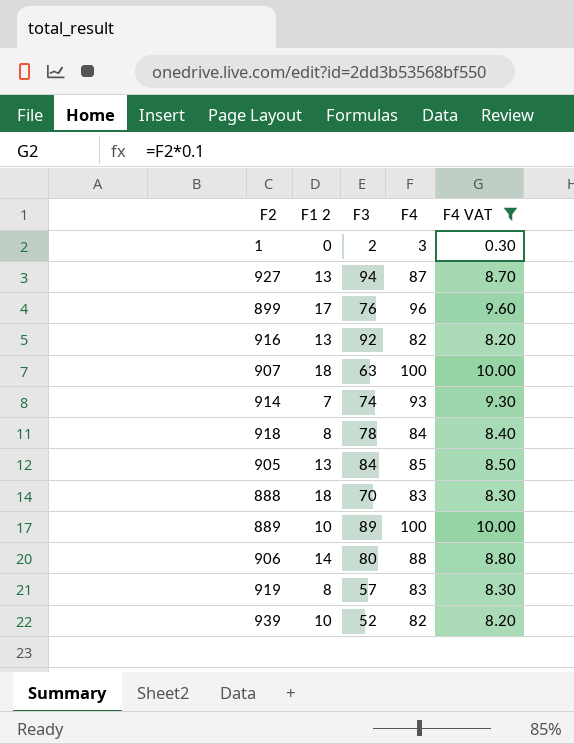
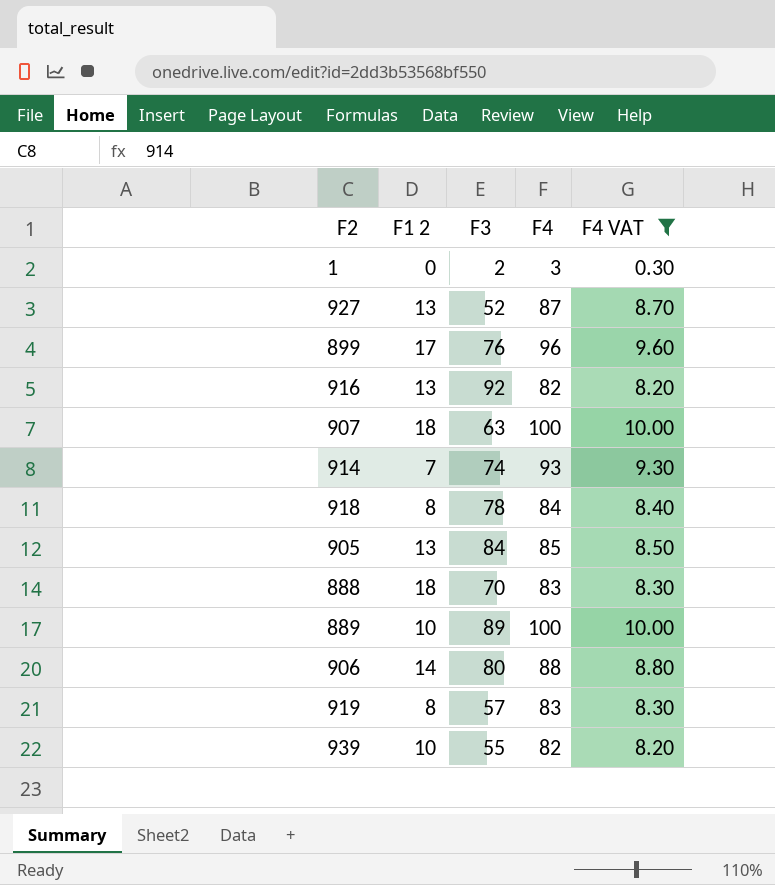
927 | F3: 94 -> 52
939 | F3: 52 -> 55

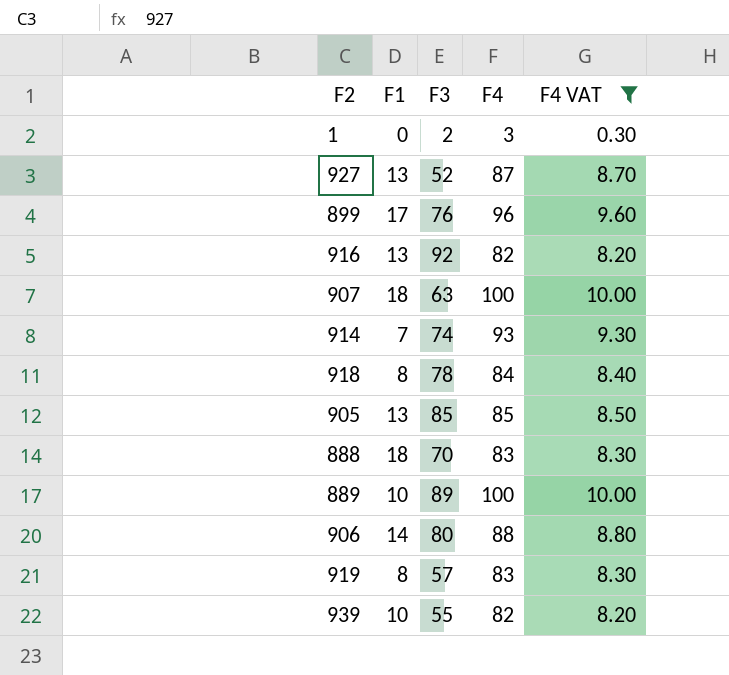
column name: F1 2 -> F1
905 | F3: 84 -> 85

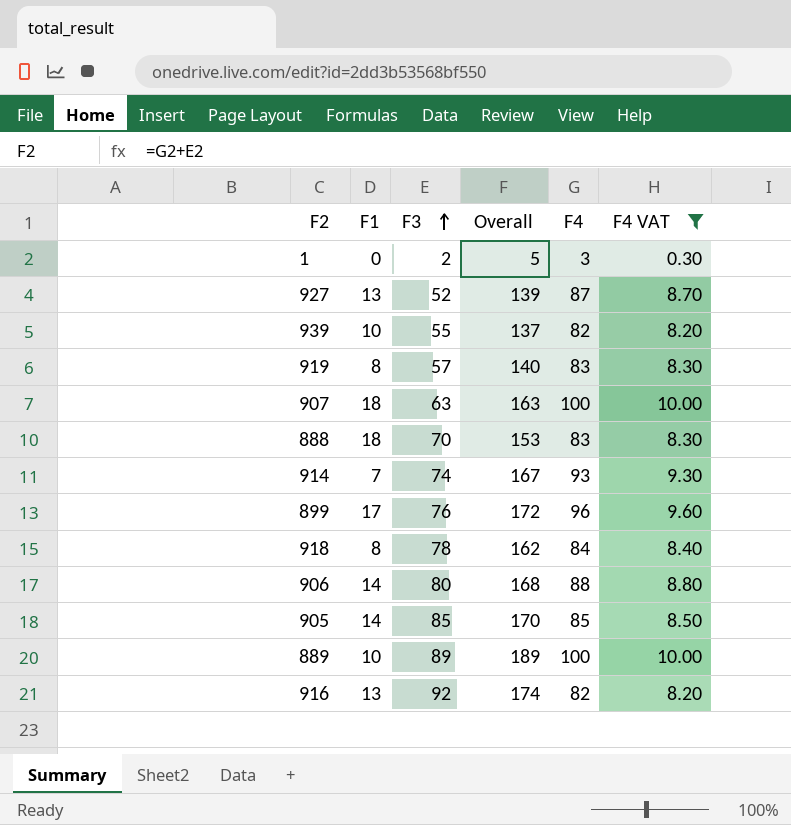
row order: none -> F3 ascending
column Overall | formula: none -> [F3] + [F4]
905 | F1: 13 -> 14

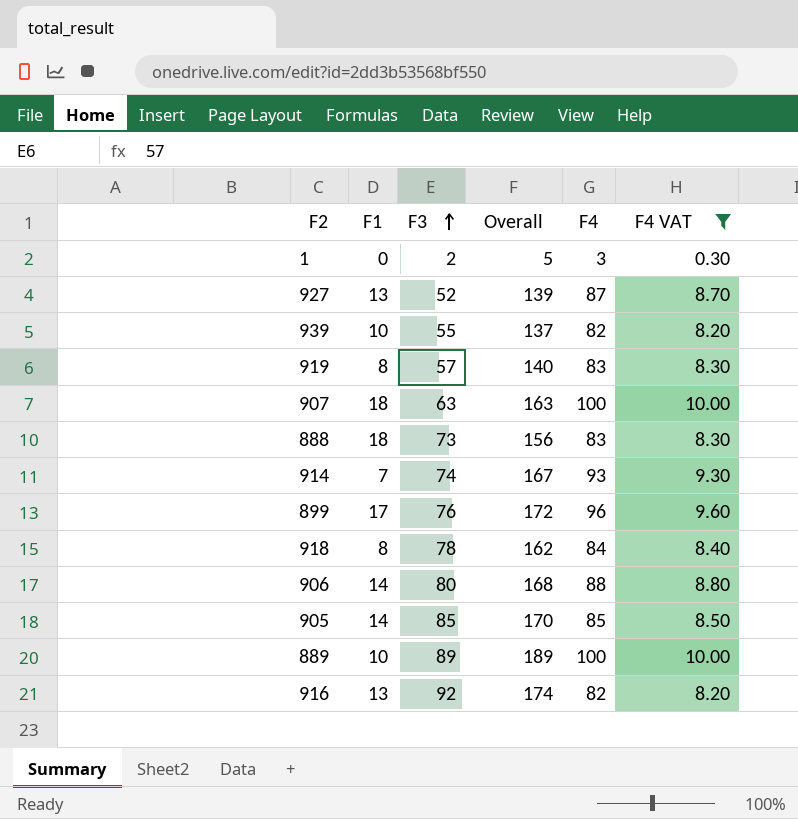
888 | F3: 70 -> 73
888 | Overall: 153 -> 156

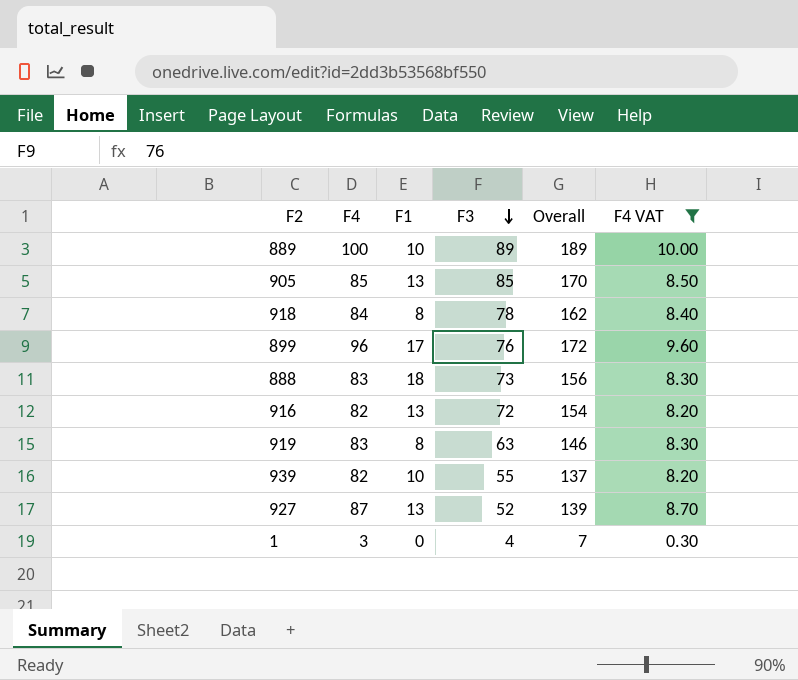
row order: F3 ascending -> F3 descending
column F4 | position: 5 -> 2
row 907: 18 | 63 | 163 | 100 | 10.00 -> none
row 914: 7 | 74 | 167 | 93 | 9.30 -> none
row 906: 14 | 80 | 168 | 88 | 8.80 -> none
905 | F1: 14 -> 13
916 | F3: 92 -> 72
916 | Overall: 174 -> 154
919 | F3: 57 -> 63
919 | Overall: 140 -> 146
1 | F3: 2 -> 4
1 | Overall: 5 -> 7

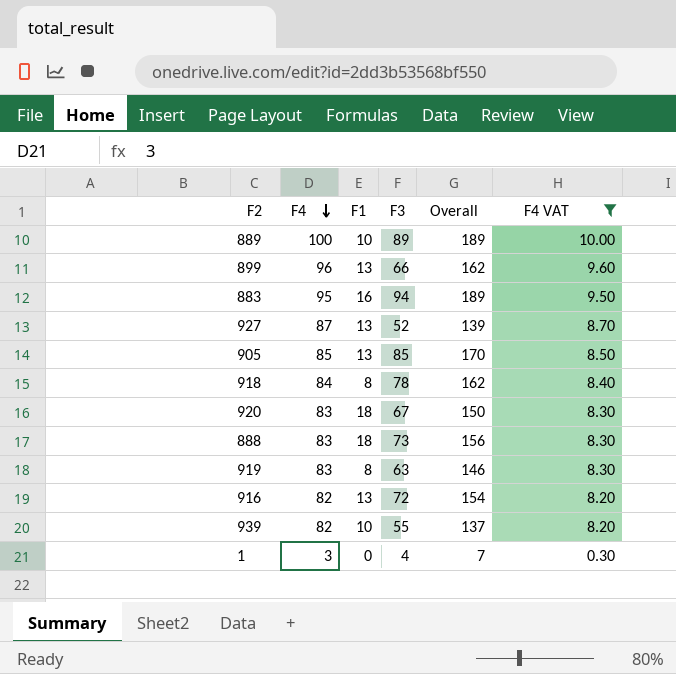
row order: F3 descending -> F4 descending
899 | F1: 17 -> 13
899 | F3: 76 -> 66
899 | Overall: 172 -> 162
row 883: none -> 95 | 16 | 94 | 189 | 9.50
row 920: none -> 83 | 18 | 67 | 150 | 8.30

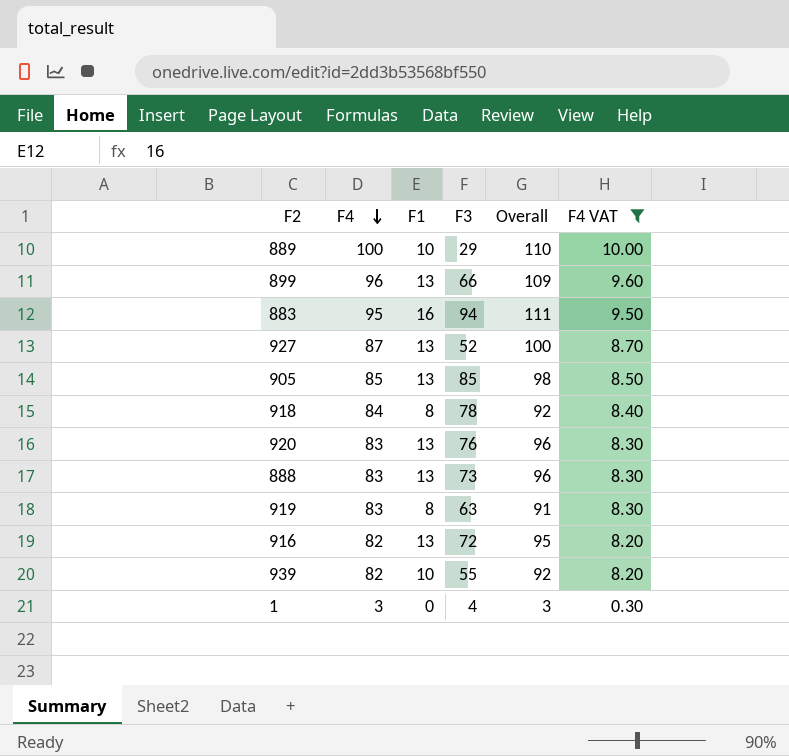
column Overall | formula: [F4] + [F3] -> [F4] + [F1]
889 | F3: 89 -> 29
920 | F1: 18 -> 13
920 | F3: 67 -> 76
888 | F1: 18 -> 13

